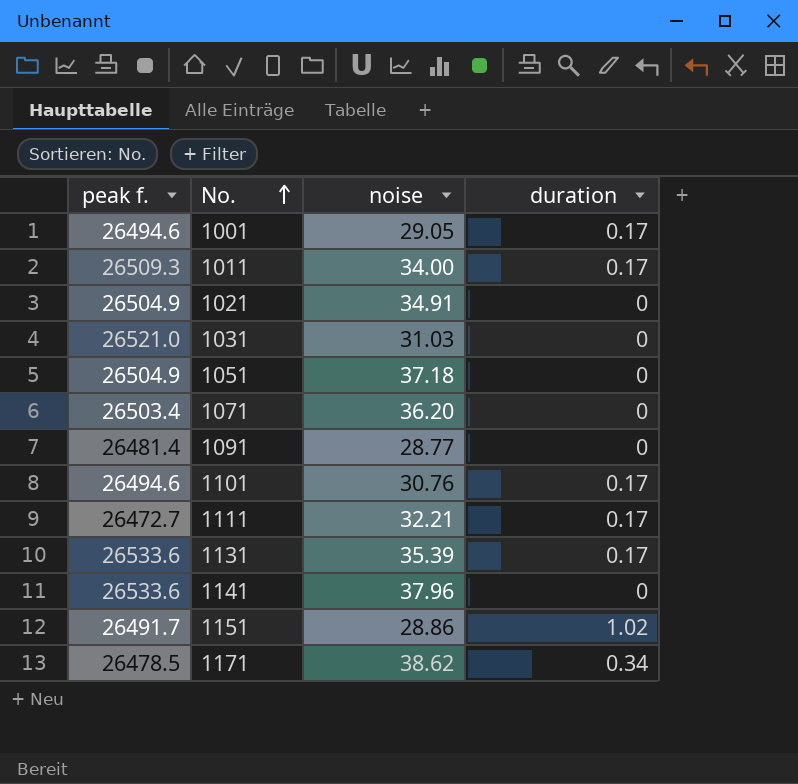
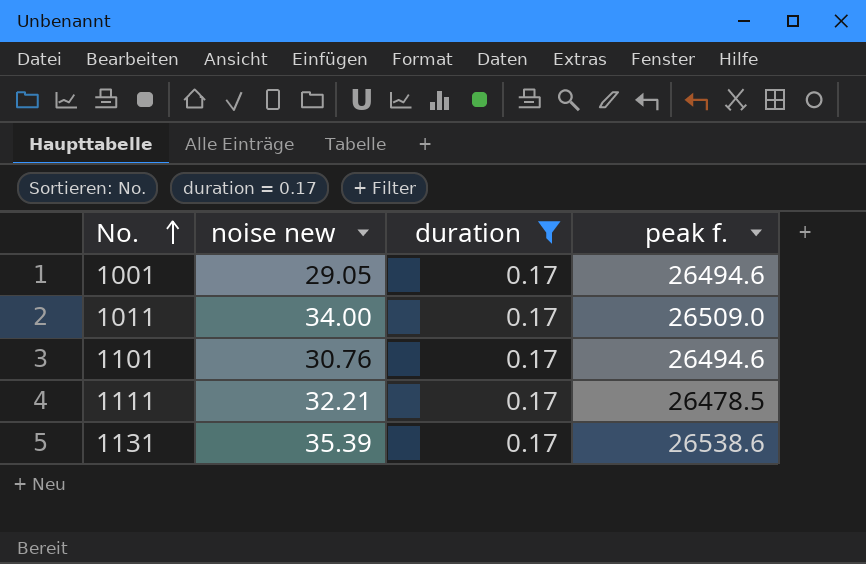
filter: none -> duration = 0.17
column name: noise -> noise new
column peak f. | position: 1 -> 4
1011 | peak f.: 26509.3 -> 26509.0
1111 | peak f.: 26472.7 -> 26478.5
1131 | peak f.: 26533.6 -> 26538.6

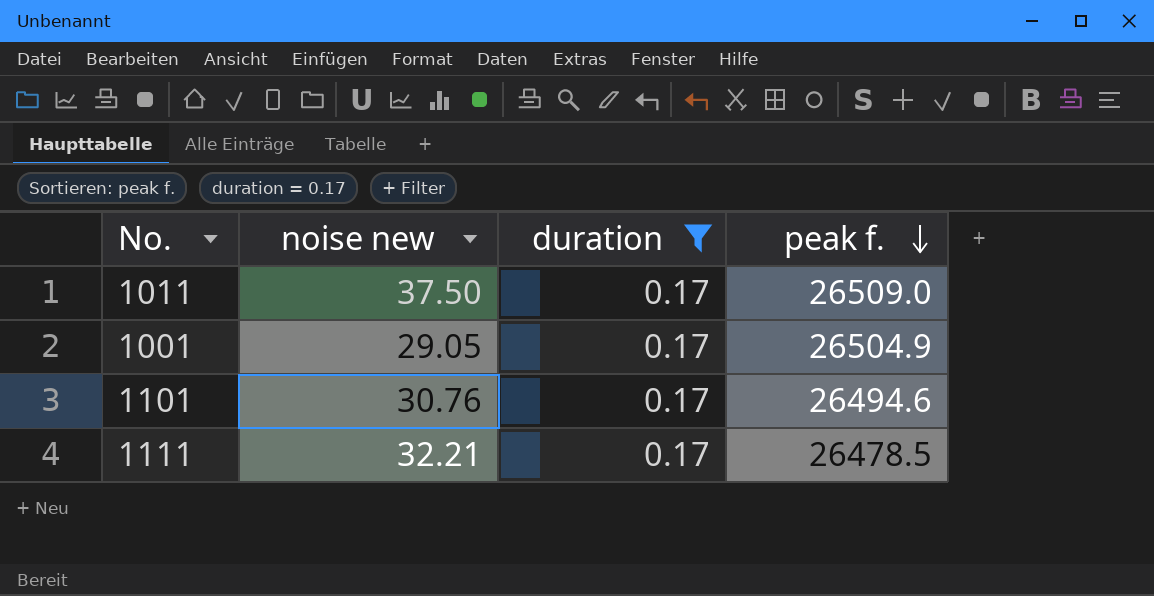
row order: No. ascending -> peak f. descending
row 1131: 35.39 | 0.17 | 26538.6 -> none
1011 | noise new: 34.00 -> 37.50
1001 | peak f.: 26494.6 -> 26504.9

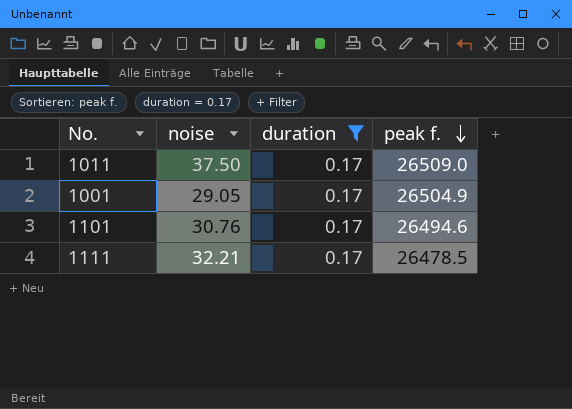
column name: noise new -> noise

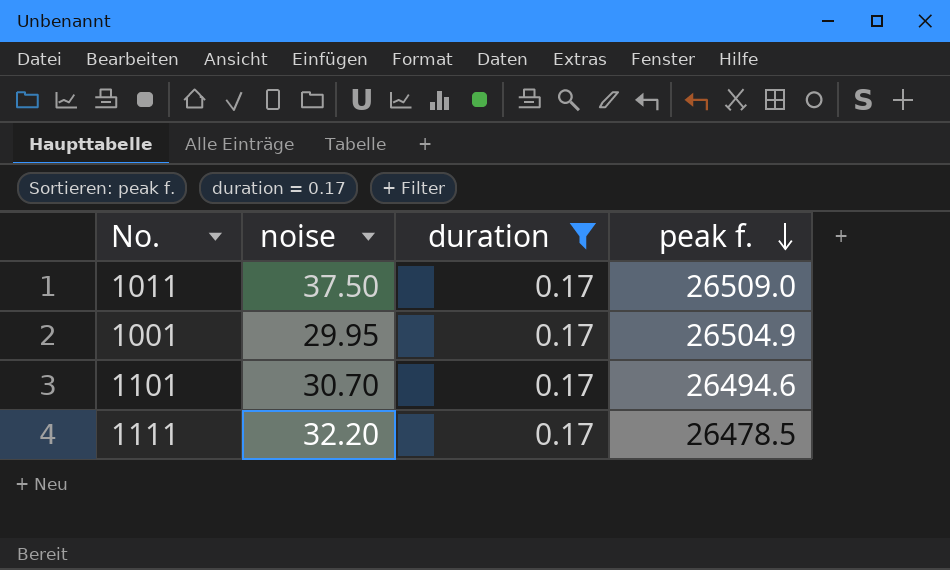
1001 | noise: 29.05 -> 29.95
1101 | noise: 30.76 -> 30.70
1111 | noise: 32.21 -> 32.20

